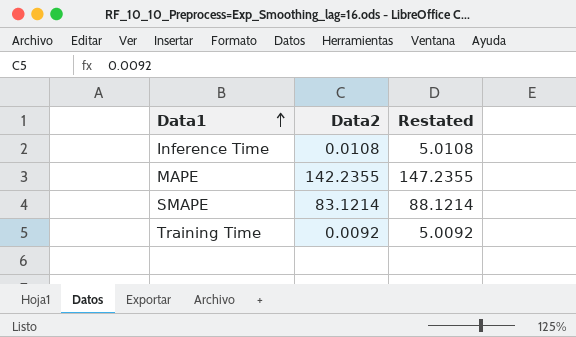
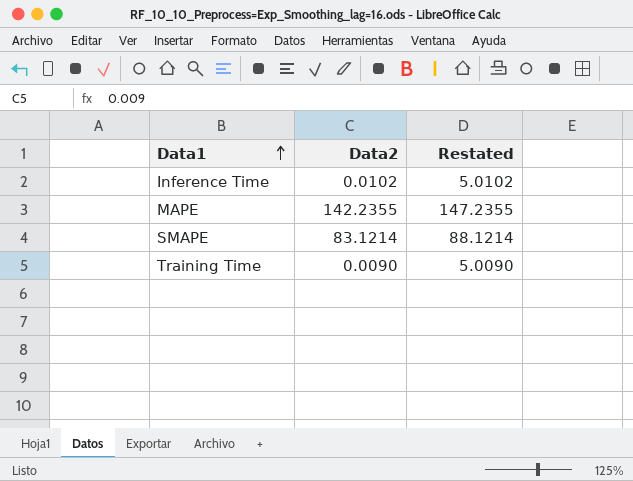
Inference Time | Data2: 0.0108 -> 0.0102
Inference Time | Restated: 5.0108 -> 5.0102
Training Time | Data2: 0.0092 -> 0.0090
Training Time | Restated: 5.0092 -> 5.0090

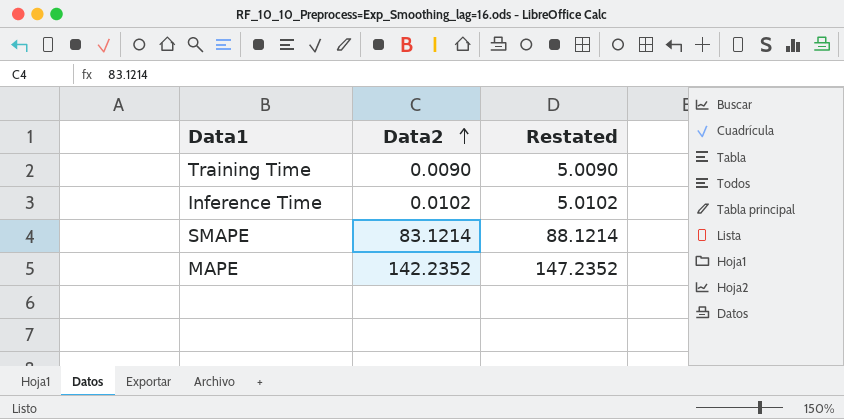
row order: Data1 ascending -> Data2 ascending
MAPE | Data2: 142.2355 -> 142.2352
MAPE | Restated: 147.2355 -> 147.2352

